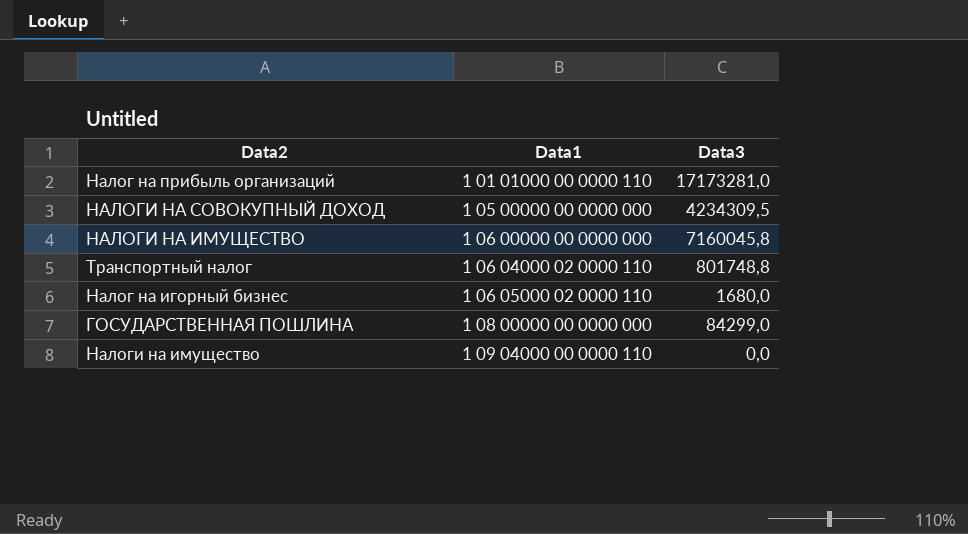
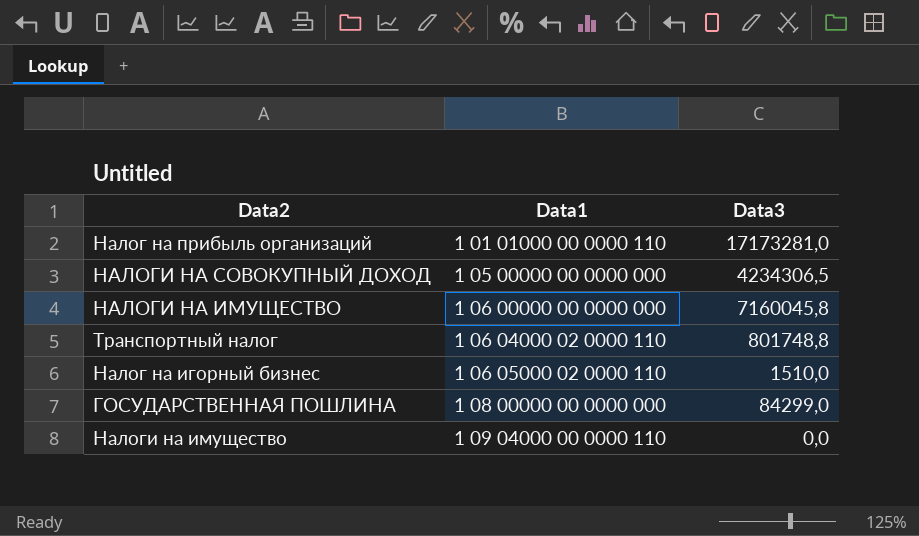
НАЛОГИ НА СОВОКУПНЫЙ ДОХОД | Data3: 4234309,5 -> 4234306,5
Налог на игорный бизнес | Data3: 1680,0 -> 1510,0

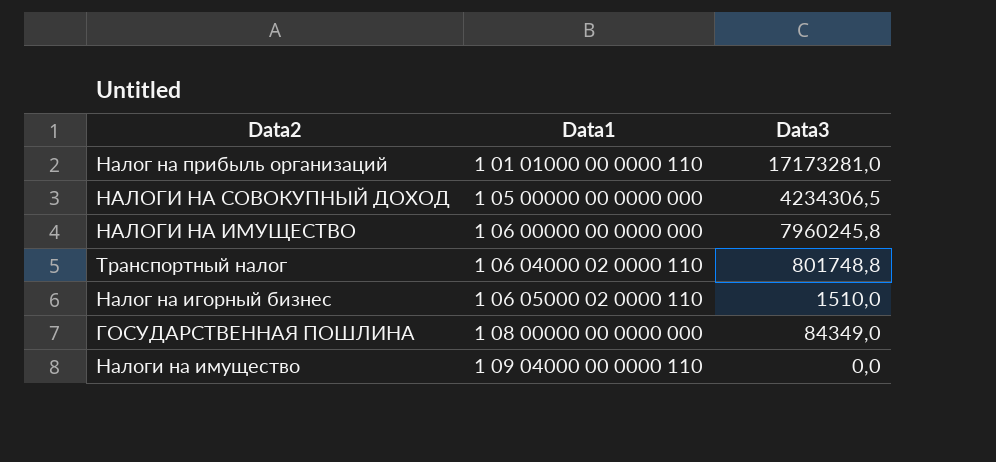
НАЛОГИ НА ИМУЩЕСТВО | Data3: 7160045,8 -> 7960245,8
ГОСУДАРСТВЕННАЯ ПОШЛИНА | Data3: 84299,0 -> 84349,0

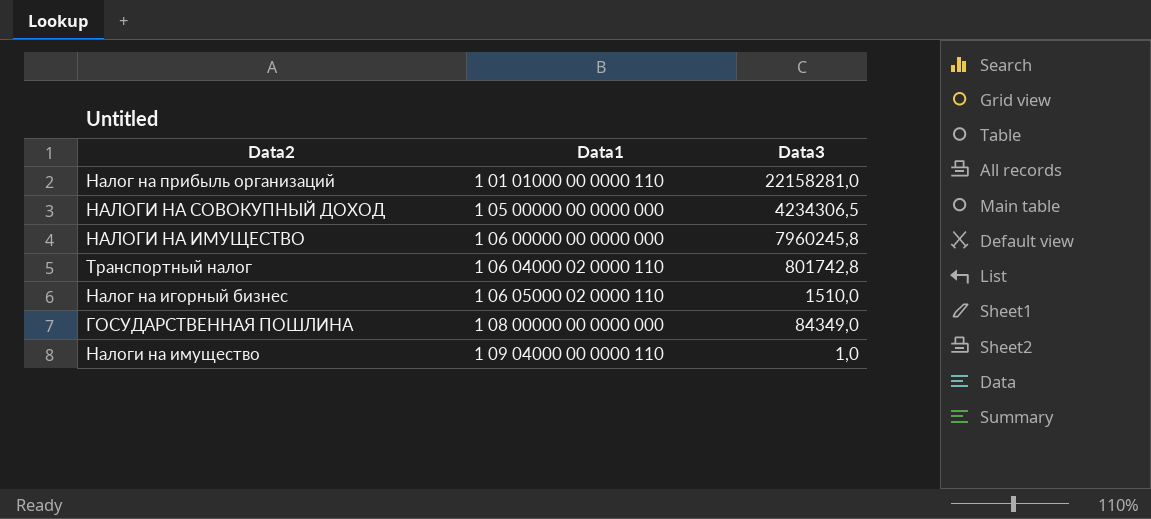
Налог на прибыль организаций | Data3: 17173281,0 -> 22158281,0
Транспортный налог | Data3: 801748,8 -> 801742,8
Налоги на имущество | Data3: 0,0 -> 1,0

